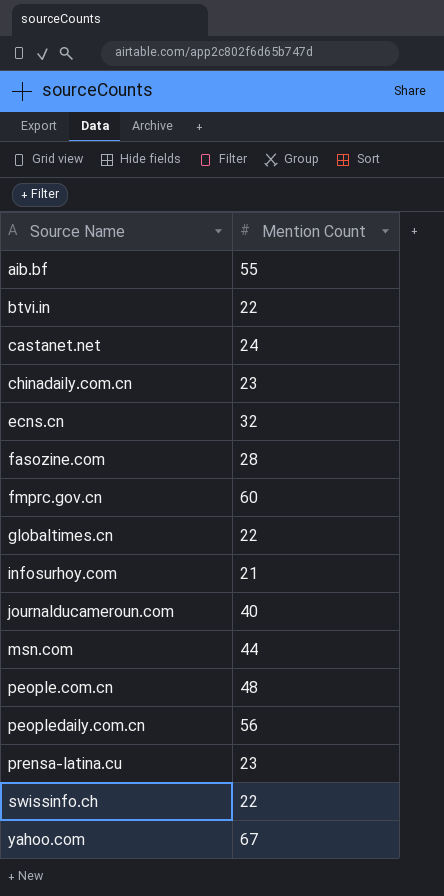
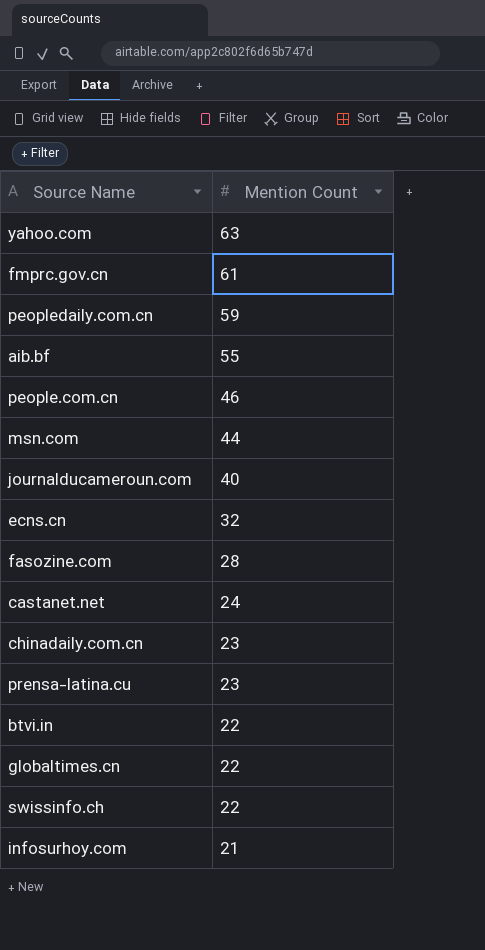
row order: Source Name ascending -> Mention Count descending
yahoo.com | Mention Count: 67 -> 63
fmprc.gov.cn | Mention Count: 60 -> 61
peopledaily.com.cn | Mention Count: 56 -> 59
people.com.cn | Mention Count: 48 -> 46

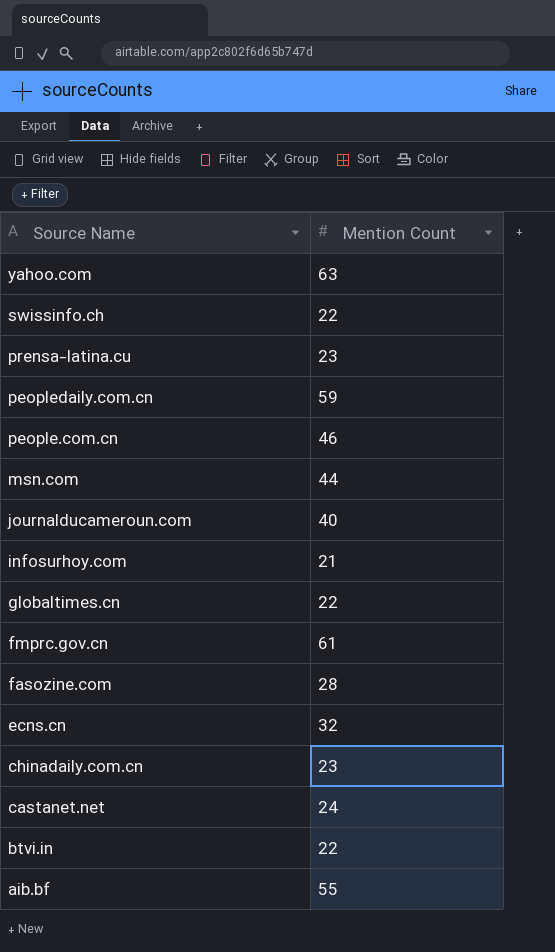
row order: Mention Count descending -> Source Name descending

